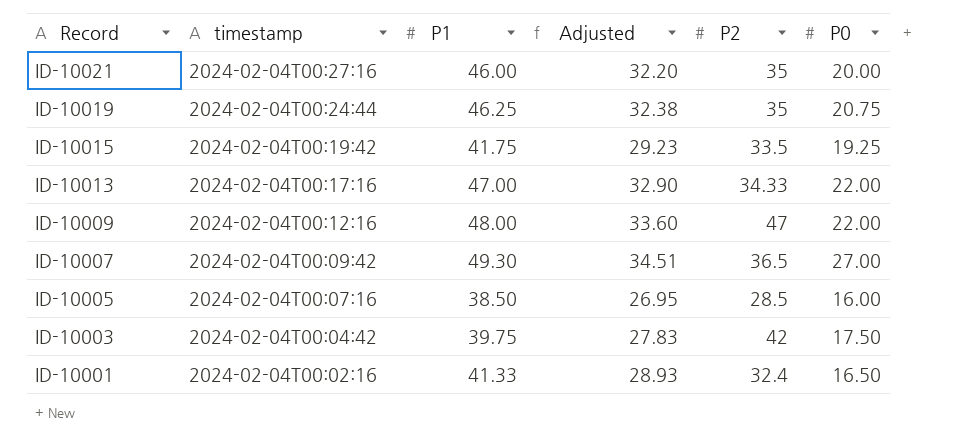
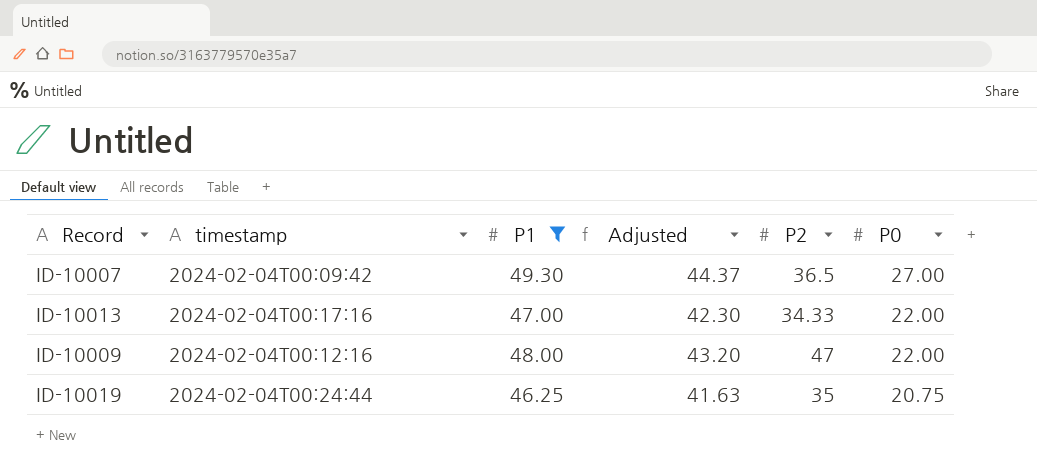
filter: none -> P1 >= 46.25
row order: Record descending -> P0 descending
column Adjusted | formula: [P1] * 0.7 -> [P1] * 0.9

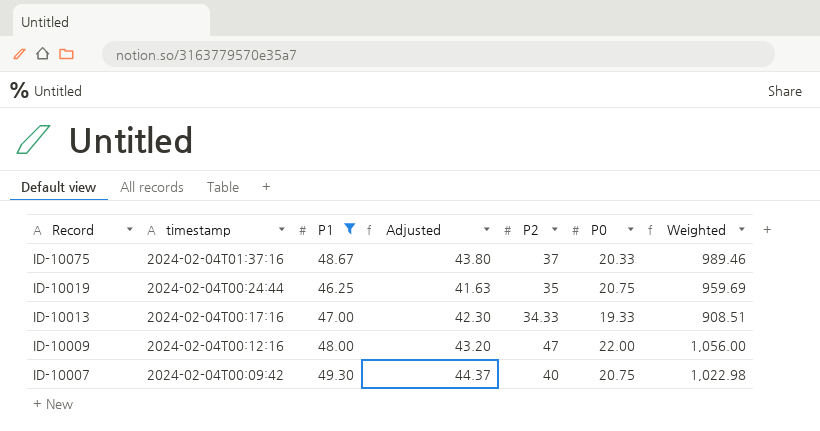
row order: P0 descending -> Record descending
column Weighted | formula: none -> [P1] * [P0]
row ID-10075: none -> 2024-02-04T01:37:16 | 48.67 | 43.80 | 37 | 20.33 | 989.46
ID-10013 | P0: 22.00 -> 19.33
ID-10007 | P2: 36.5 -> 40
ID-10007 | P0: 27.00 -> 20.75

